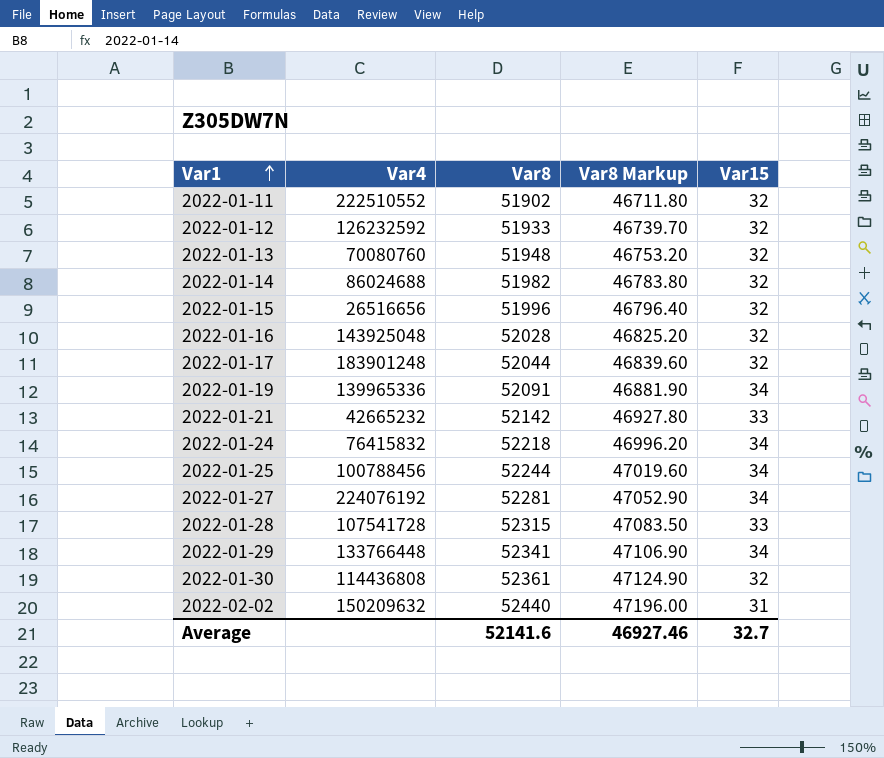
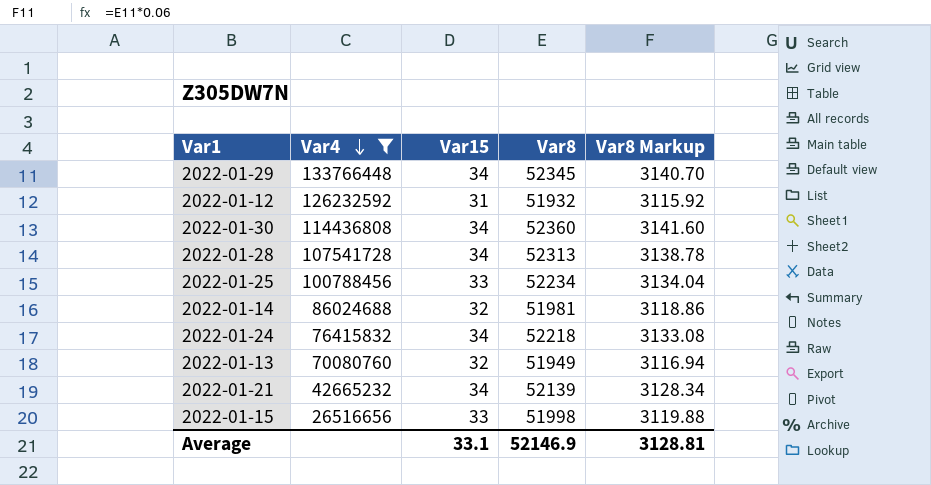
filter: none -> Var4 <= 133766448
row order: Var1 ascending -> Var4 descending
column Var15 | position: 5 -> 3
column Var8 Markup | formula: [Var8] * 0.9 -> [Var8] * 0.06
2022-01-29 | Var8: 52341 -> 52345
2022-01-12 | Var15: 32 -> 31
2022-01-12 | Var8: 51933 -> 51932
2022-01-30 | Var15: 32 -> 34
2022-01-30 | Var8: 52361 -> 52360
2022-01-28 | Var15: 33 -> 34
2022-01-28 | Var8: 52315 -> 52313
2022-01-25 | Var15: 34 -> 33
2022-01-25 | Var8: 52244 -> 52234
2022-01-14 | Var8: 51982 -> 51981
2022-01-13 | Var8: 51948 -> 51949
2022-01-21 | Var15: 33 -> 34
2022-01-21 | Var8: 52142 -> 52139
2022-01-15 | Var15: 32 -> 33
2022-01-15 | Var8: 51996 -> 51998
Average | Var15: 32.7 -> 33.1
Average | Var8: 52141.6 -> 52146.9
Average | Var8 Markup: 46927.46 -> 3128.81

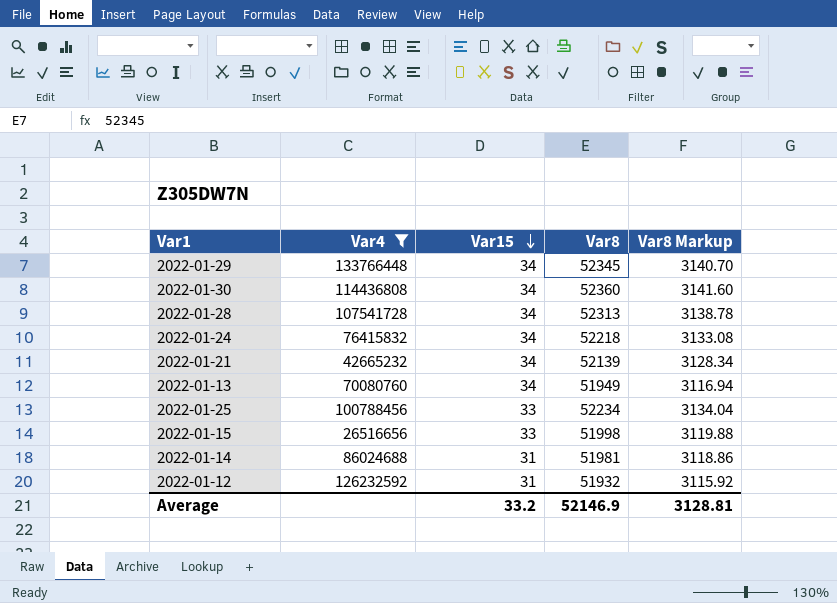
row order: Var4 descending -> Var15 descending
2022-01-13 | Var15: 32 -> 34
2022-01-14 | Var15: 32 -> 31
Average | Var15: 33.1 -> 33.2

